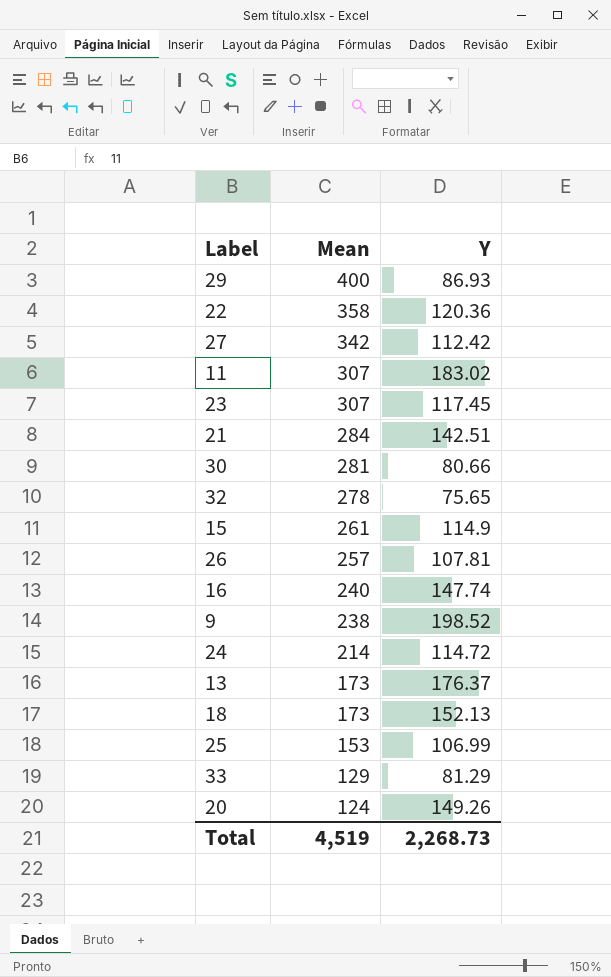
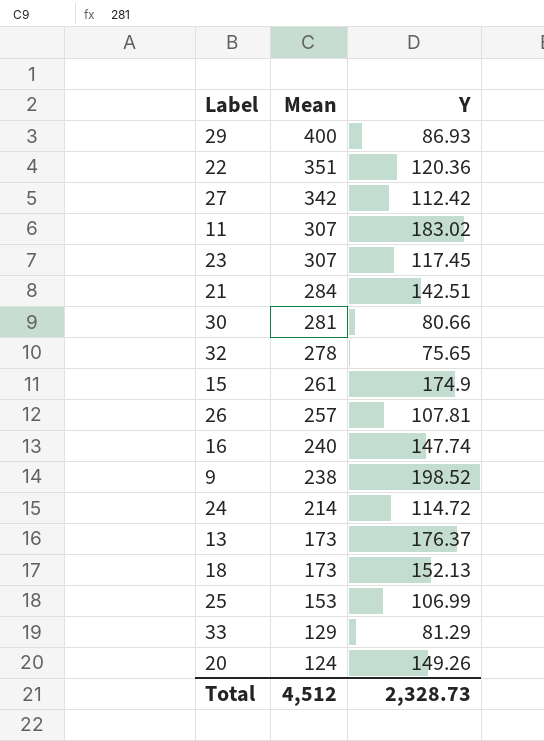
22 | Mean: 358 -> 351
15 | Y: 114.9 -> 174.9
Total | Mean: 4,519 -> 4,512
Total | Y: 2,268.73 -> 2,328.73

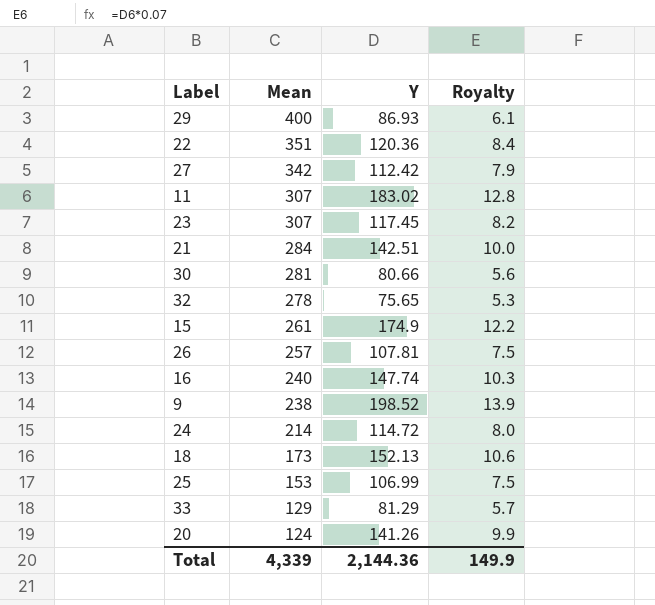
column Royalty | formula: none -> [Y] * 0.07
row 13: 173 | 176.37 -> none
20 | Y: 149.26 -> 141.26
Total | Mean: 4,512 -> 4,339
Total | Y: 2,328.73 -> 2,144.36

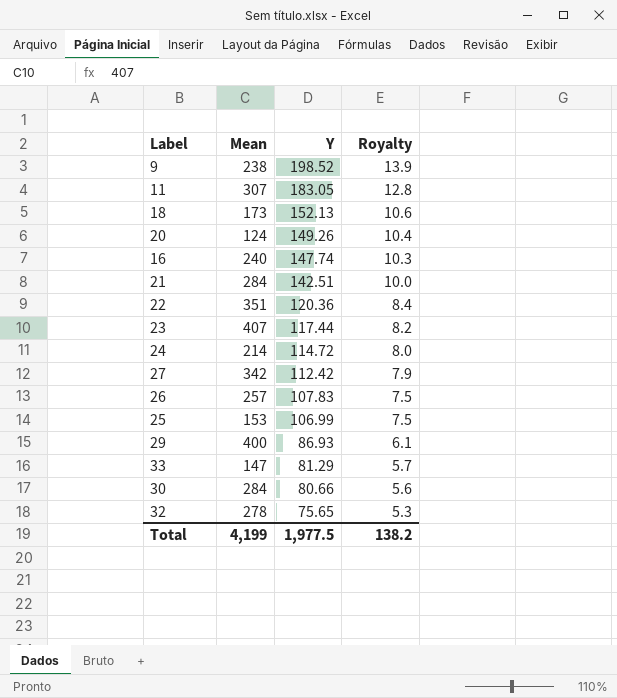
row order: Mean descending -> Y descending
row 15: 261 | 174.9 | 12.2 -> none
11 | Y: 183.02 -> 183.05
20 | Y: 141.26 -> 149.26
20 | Royalty: 9.9 -> 10.4
23 | Mean: 307 -> 407
23 | Y: 117.45 -> 117.44
26 | Y: 107.81 -> 107.83
33 | Mean: 129 -> 147
30 | Mean: 281 -> 284
Total | Mean: 4,339 -> 4,199
Total | Y: 2,144.36 -> 1,977.5
Total | Royalty: 149.9 -> 138.2

